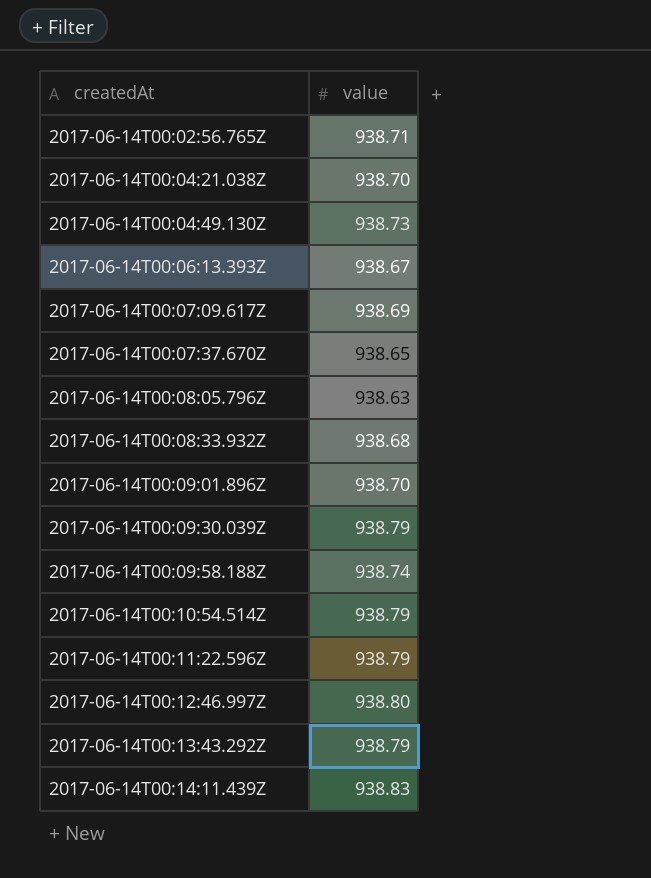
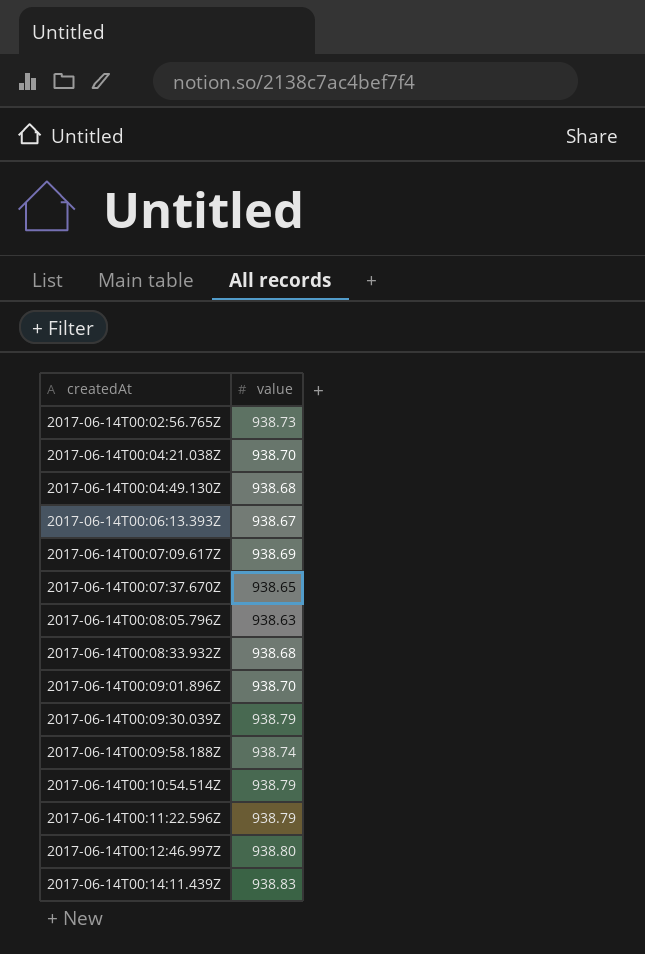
row 2017-06-14T00:13:43.292Z: 938.79 -> none
2017-06-14T00:02:56.765Z | value: 938.71 -> 938.73
2017-06-14T00:04:49.130Z | value: 938.73 -> 938.68

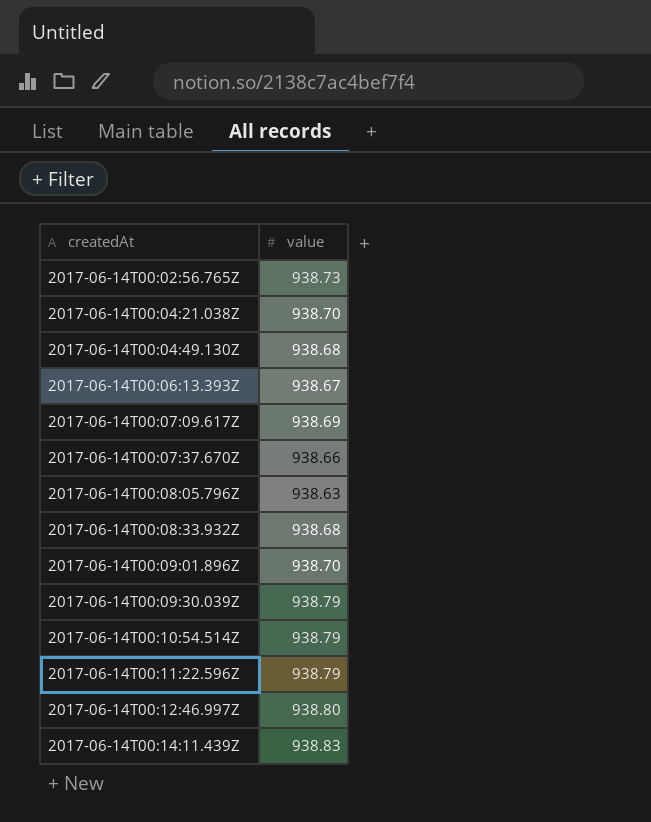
row 2017-06-14T00:09:58.188Z: 938.74 -> none
2017-06-14T00:07:37.670Z | value: 938.65 -> 938.66

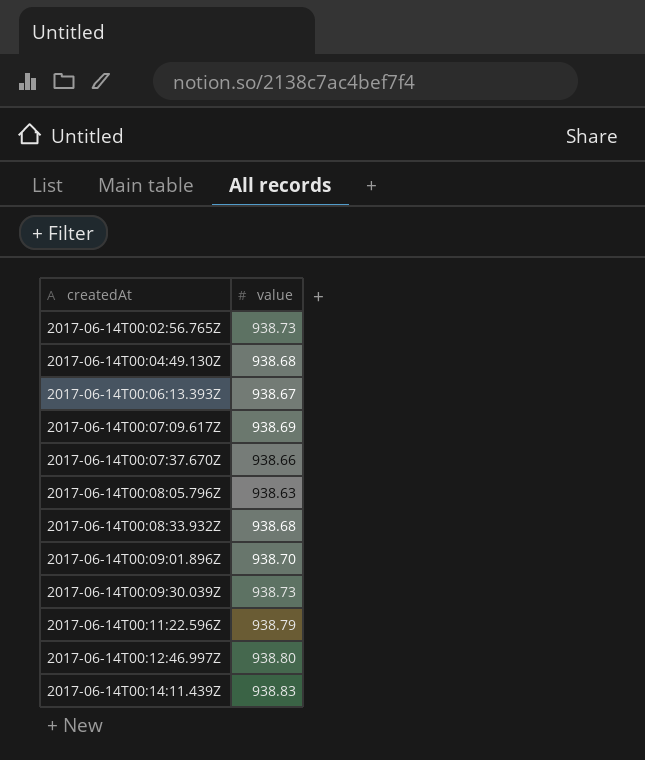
row 2017-06-14T00:04:21.038Z: 938.70 -> none
row 2017-06-14T00:10:54.514Z: 938.79 -> none
2017-06-14T00:09:30.039Z | value: 938.79 -> 938.73

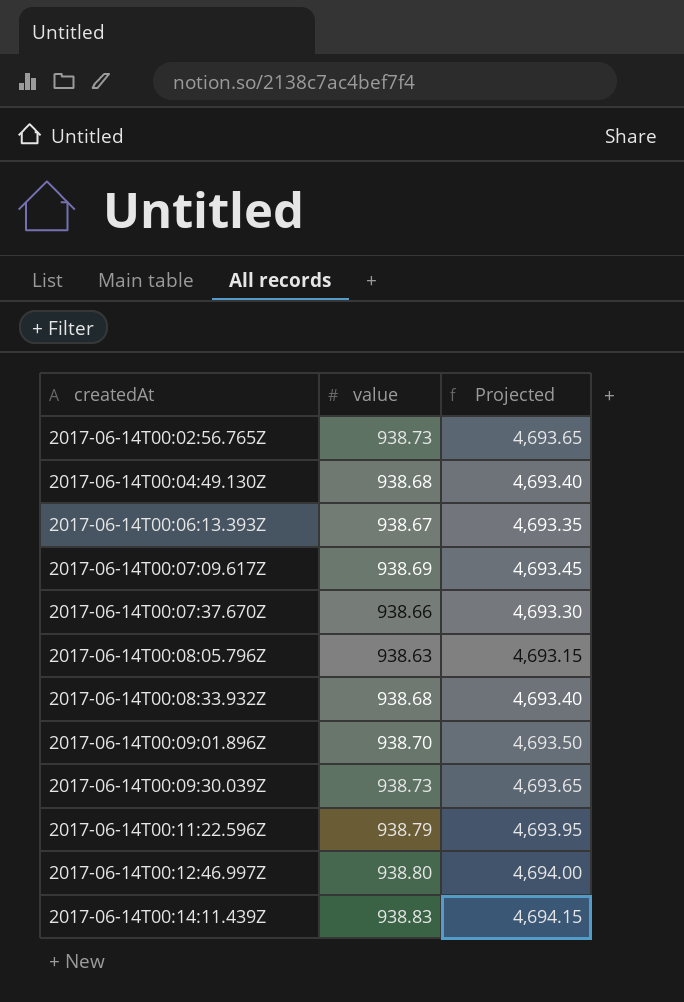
column Projected | formula: none -> [value] * 5

